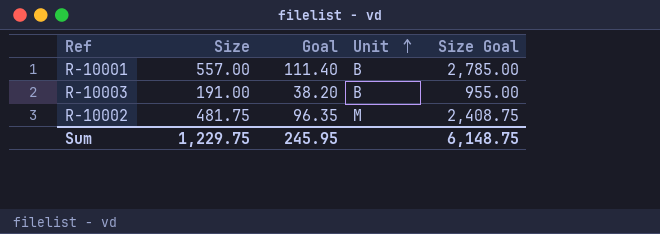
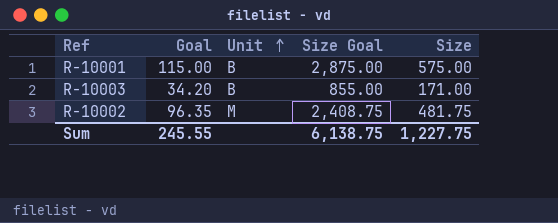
column Size | position: 2 -> 5
R-10001 | Goal: 111.40 -> 115.00
R-10001 | Size Goal: 2,785.00 -> 2,875.00
R-10001 | Size: 557.00 -> 575.00
R-10003 | Goal: 38.20 -> 34.20
R-10003 | Size Goal: 955.00 -> 855.00
R-10003 | Size: 191.00 -> 171.00
Sum | Goal: 245.95 -> 245.55
Sum | Size Goal: 6,148.75 -> 6,138.75
Sum | Size: 1,229.75 -> 1,227.75

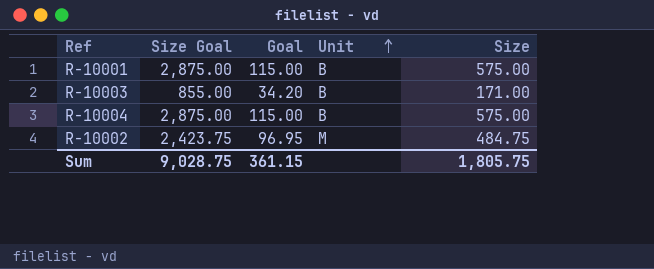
column Size Goal | position: 4 -> 2
row R-10004: none -> 2,875.00 | 115.00 | B | 575.00
R-10002 | Size Goal: 2,408.75 -> 2,423.75
R-10002 | Goal: 96.35 -> 96.95
R-10002 | Size: 481.75 -> 484.75
Sum | Size Goal: 6,138.75 -> 9,028.75
Sum | Goal: 245.55 -> 361.15
Sum | Size: 1,227.75 -> 1,805.75

